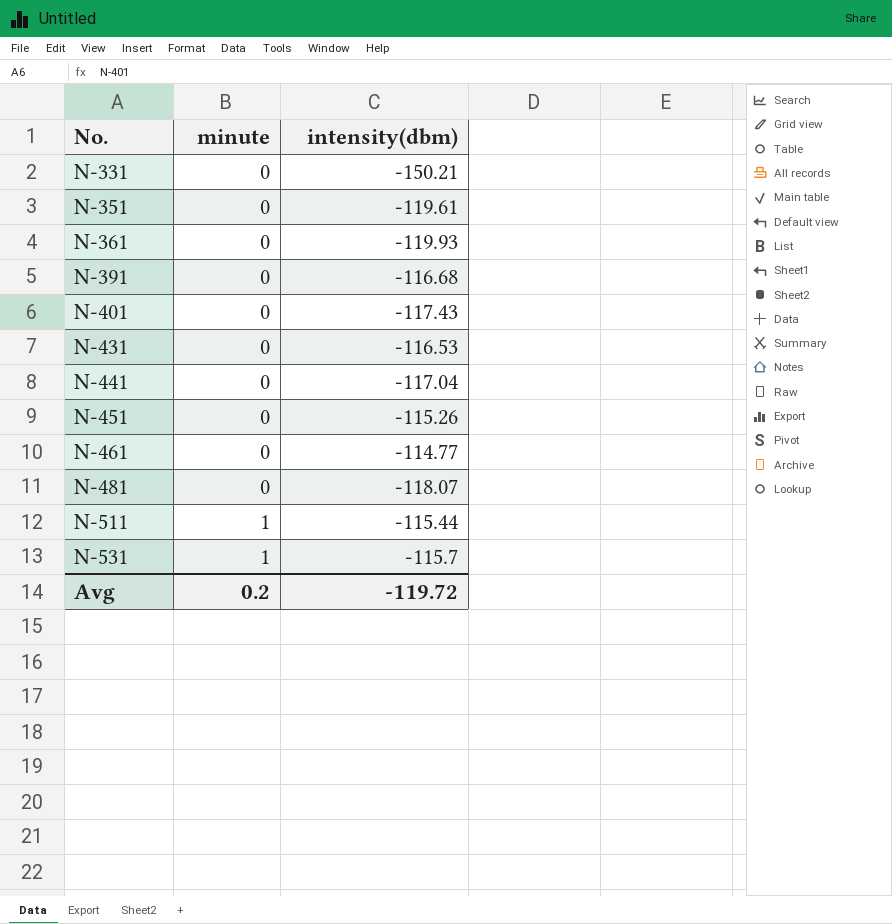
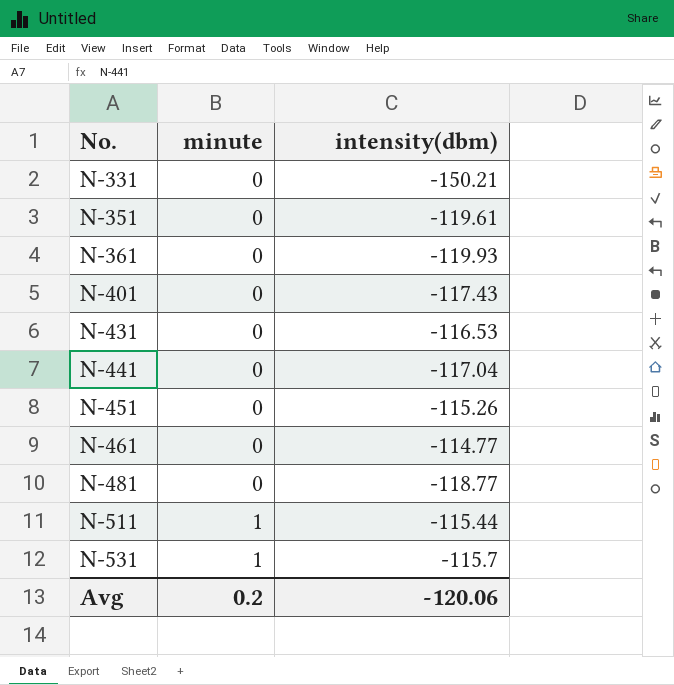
row N-391: 0 | -116.68 -> none
N-481 | intensity(dbm): -118.07 -> -118.77
Avg | intensity(dbm): -119.72 -> -120.06

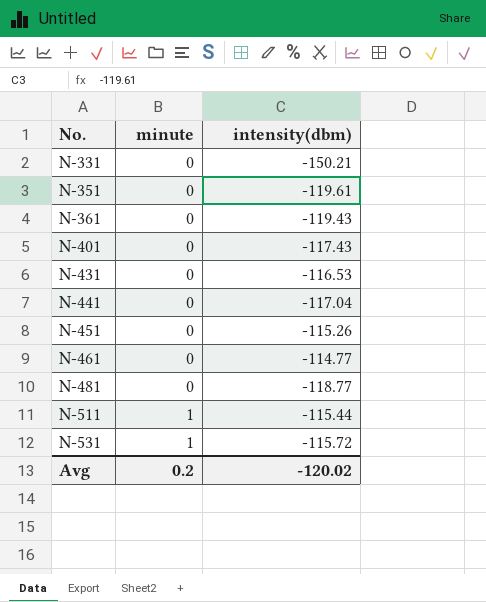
N-361 | intensity(dbm): -119.93 -> -119.43
N-531 | intensity(dbm): -115.7 -> -115.72
Avg | intensity(dbm): -120.06 -> -120.02

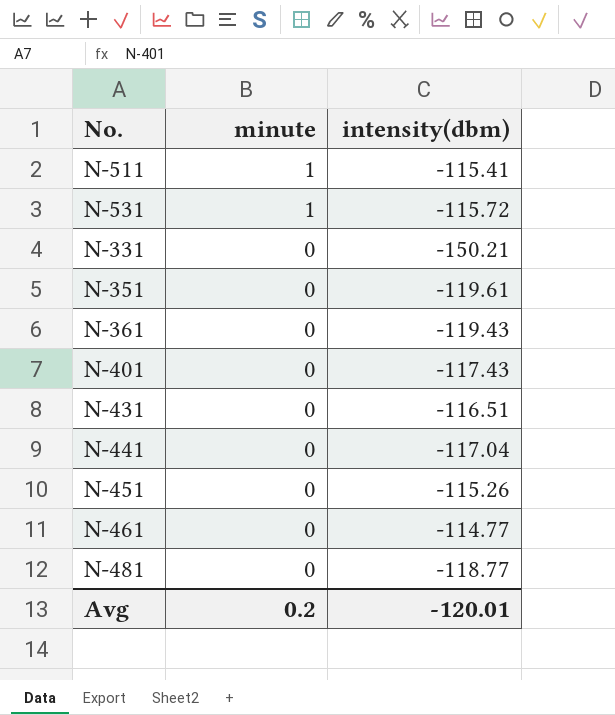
row order: No. ascending -> minute descending
N-511 | intensity(dbm): -115.44 -> -115.41
N-431 | intensity(dbm): -116.53 -> -116.51
Avg | intensity(dbm): -120.02 -> -120.01

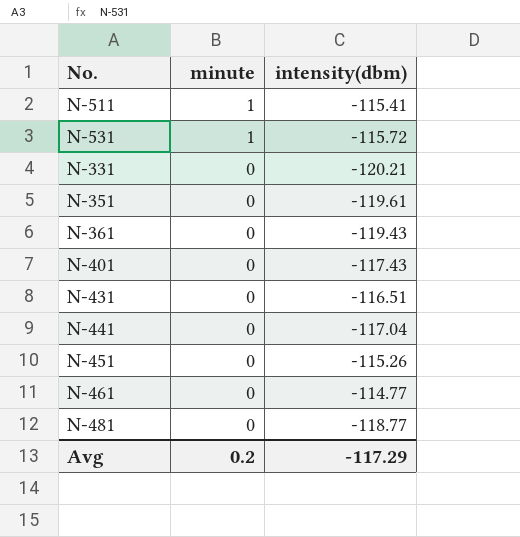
N-331 | intensity(dbm): -150.21 -> -120.21
Avg | intensity(dbm): -120.01 -> -117.29

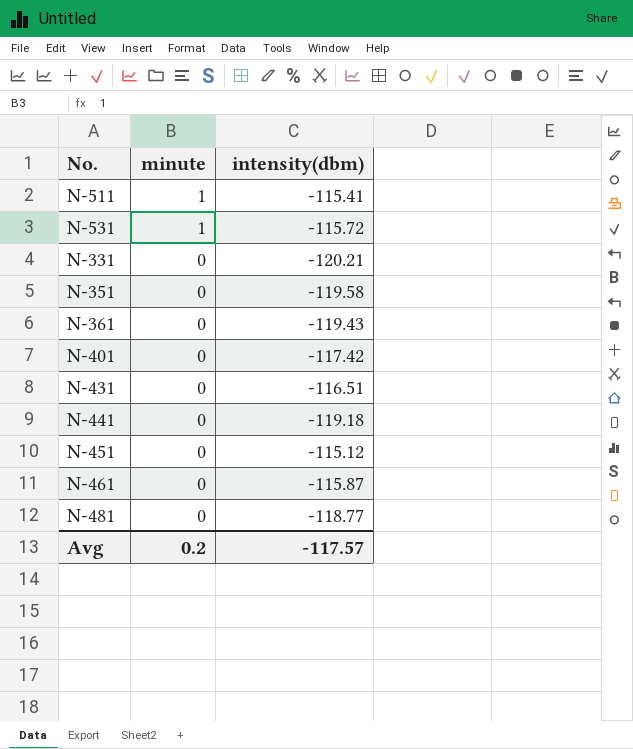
N-351 | intensity(dbm): -119.61 -> -119.58
N-401 | intensity(dbm): -117.43 -> -117.42
N-441 | intensity(dbm): -117.04 -> -119.18
N-451 | intensity(dbm): -115.26 -> -115.12
N-461 | intensity(dbm): -114.77 -> -115.87
Avg | intensity(dbm): -117.29 -> -117.57

